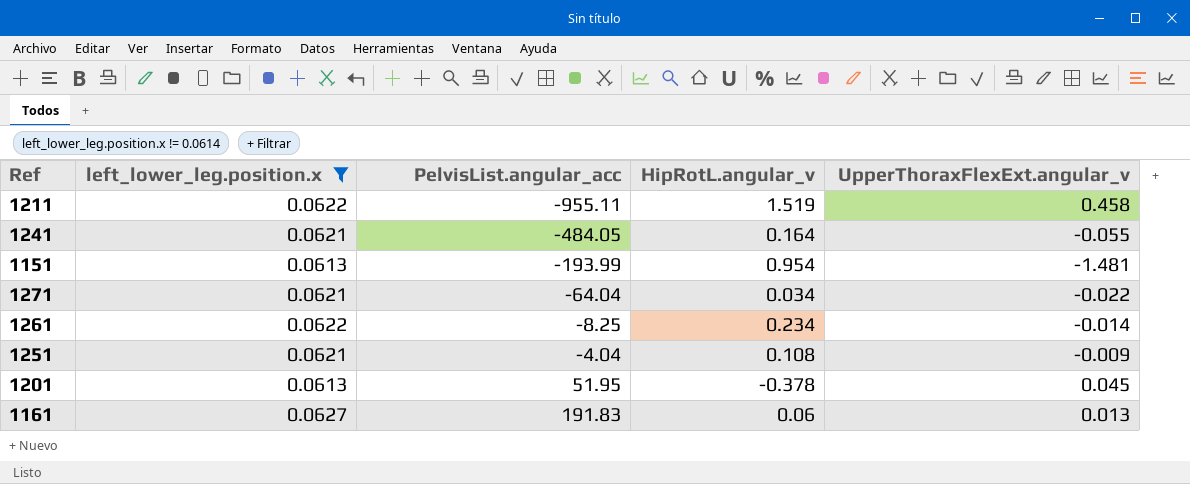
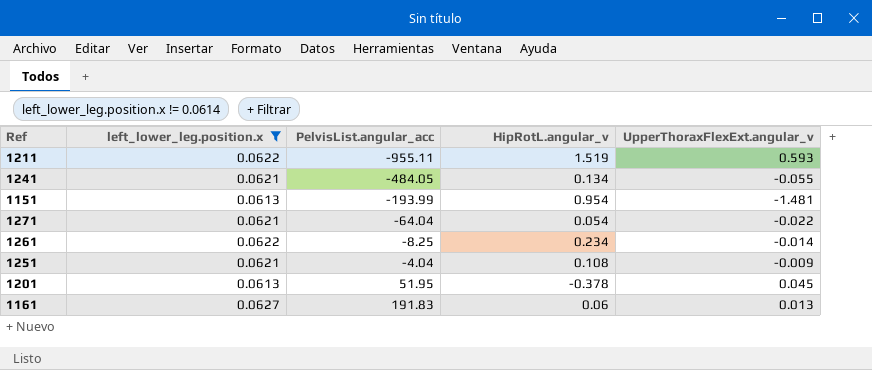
1211 | UpperThoraxFlexExt.angular_v: 0.458 -> 0.593
1241 | HipRotL.angular_v: 0.164 -> 0.134
1271 | HipRotL.angular_v: 0.034 -> 0.054

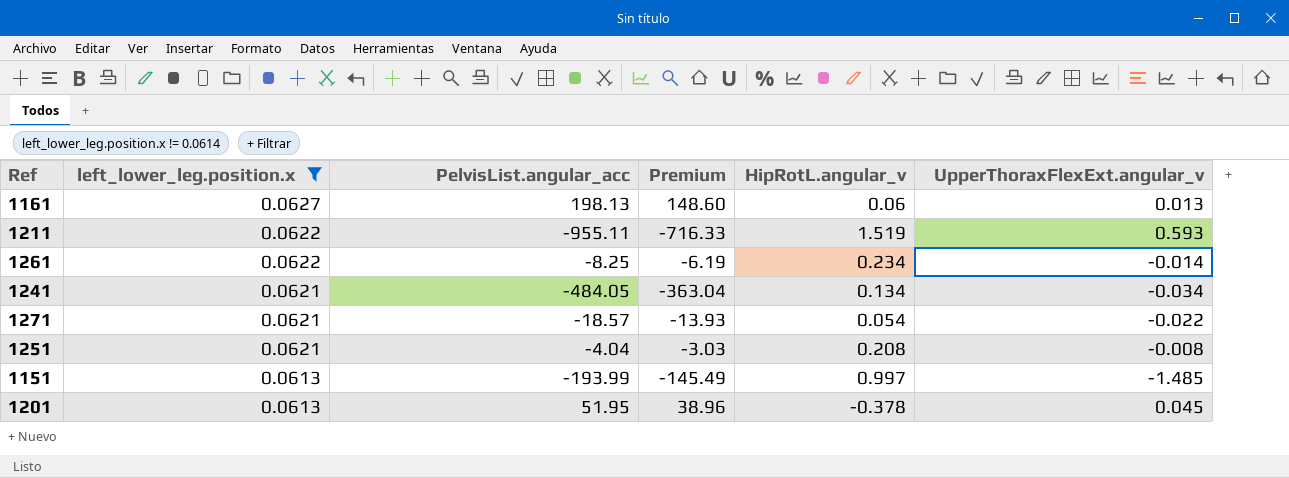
row order: PelvisList.angular_acc ascending -> left_lower_leg.position.x descending
column Premium | formula: none -> [PelvisList.angular_acc] * 0.75
1161 | PelvisList.angular_acc: 191.83 -> 198.13
1241 | UpperThoraxFlexExt.angular_v: -0.055 -> -0.034
1271 | PelvisList.angular_acc: -64.04 -> -18.57
1251 | HipRotL.angular_v: 0.108 -> 0.208
1251 | UpperThoraxFlexExt.angular_v: -0.009 -> -0.008
1151 | HipRotL.angular_v: 0.954 -> 0.997
1151 | UpperThoraxFlexExt.angular_v: -1.481 -> -1.485

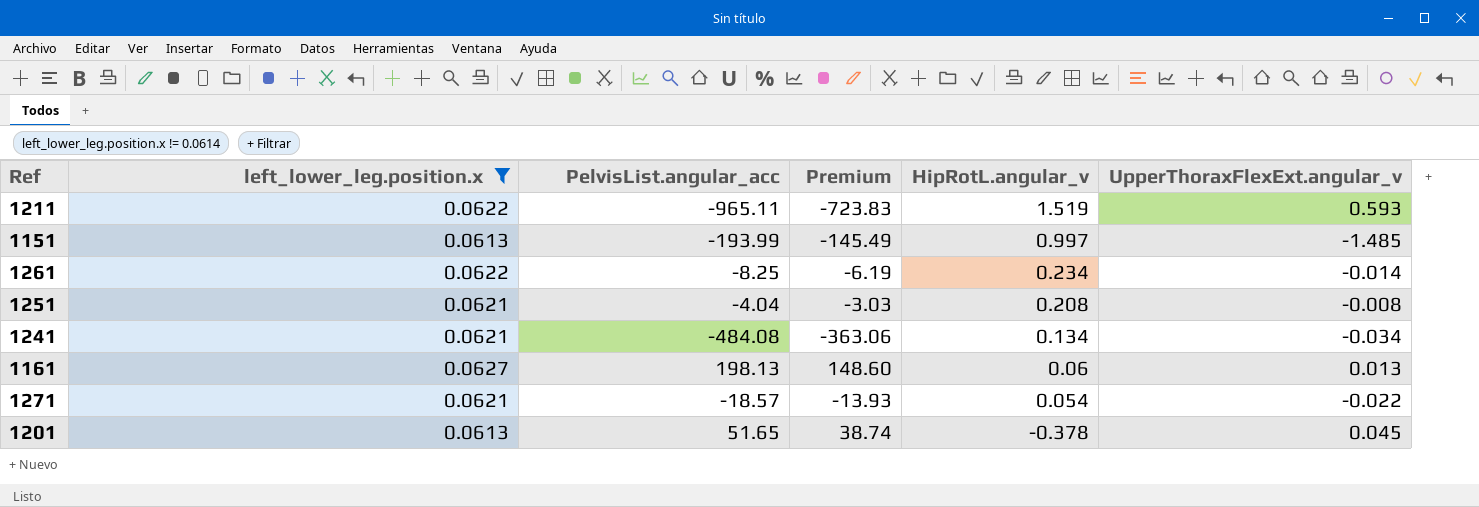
row order: left_lower_leg.position.x descending -> HipRotL.angular_v descending
1211 | PelvisList.angular_acc: -955.11 -> -965.11
1211 | Premium: -716.33 -> -723.83
1241 | PelvisList.angular_acc: -484.05 -> -484.08
1241 | Premium: -363.04 -> -363.06
1201 | PelvisList.angular_acc: 51.95 -> 51.65
1201 | Premium: 38.96 -> 38.74

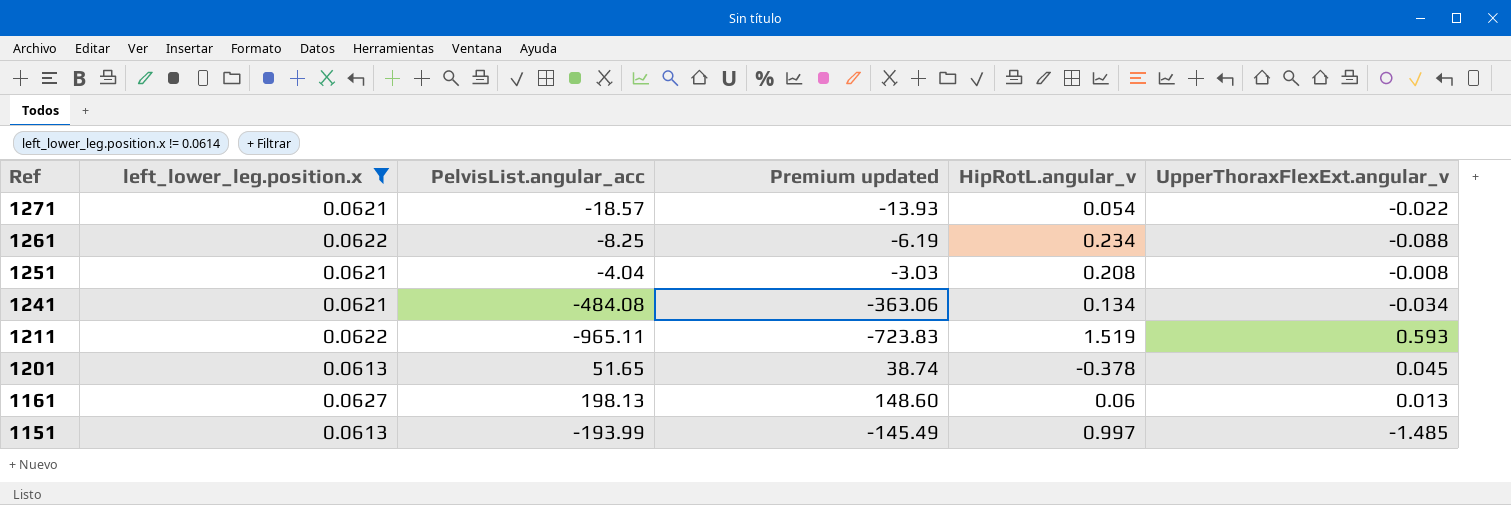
row order: HipRotL.angular_v descending -> Ref descending
column name: Premium -> Premium updated
1261 | UpperThoraxFlexExt.angular_v: -0.014 -> -0.088

